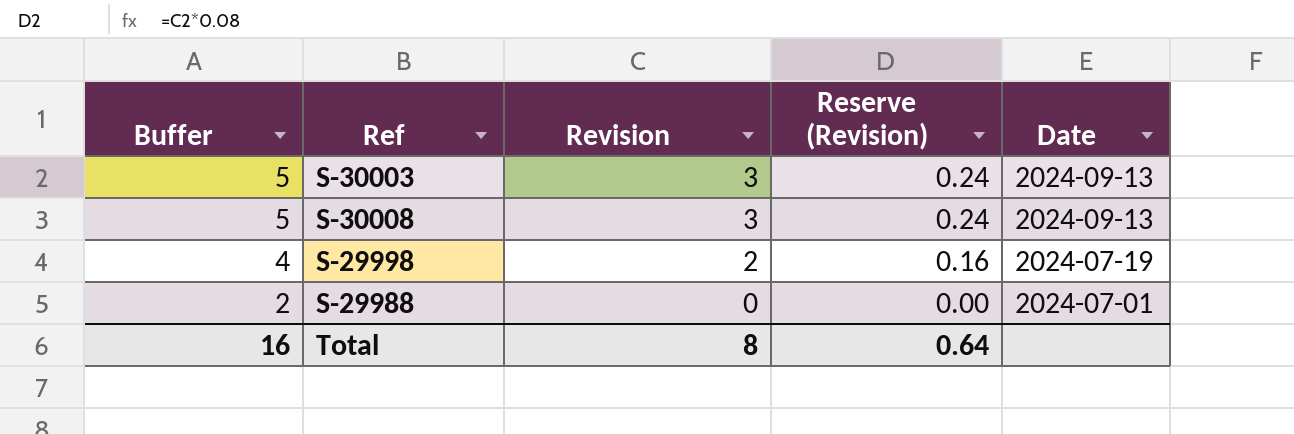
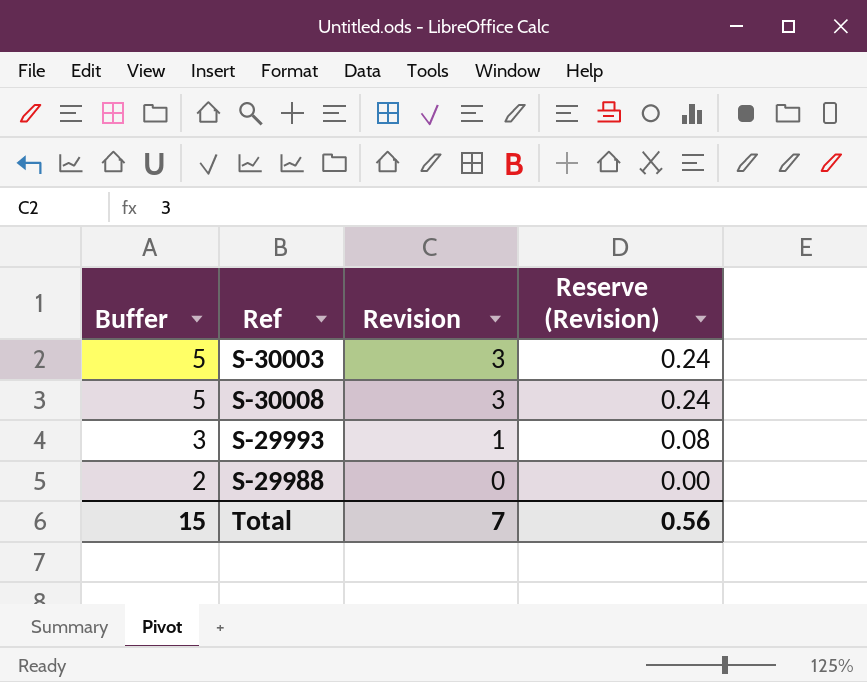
column Date | position: 5 -> none
row S-29998: 4 | 2 | 0.16 | 2024-07-19 -> none
row S-29993: none -> 3 | 1 | 0.08
Total | Buffer: 16 -> 15
Total | Revision: 8 -> 7
Total | Reserve (Revision): 0.64 -> 0.56

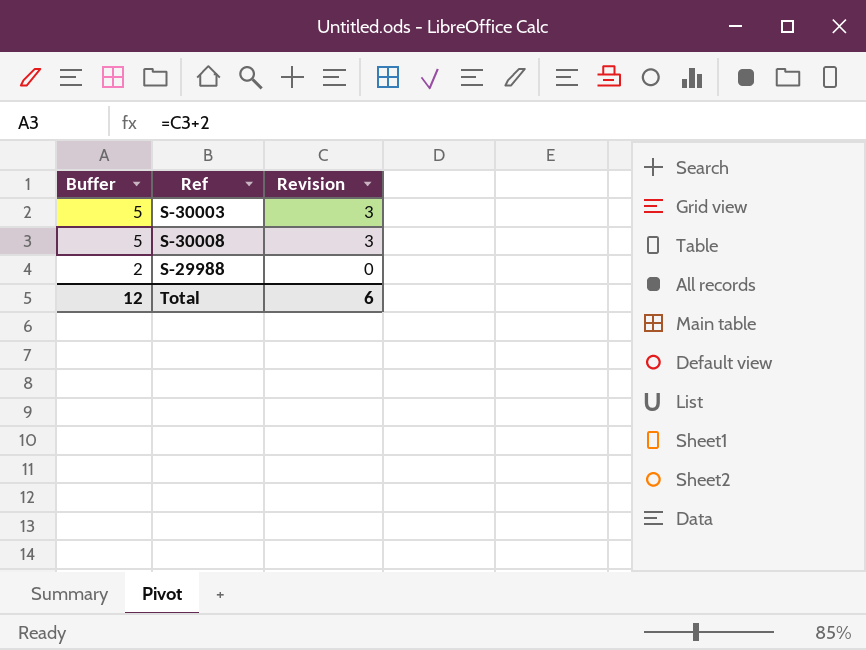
column Reserve (Revision) | formula: [Revision] * 0.08 -> none
row S-29993: 3 | 1 | 0.08 -> none
Total | Buffer: 15 -> 12
Total | Revision: 7 -> 6

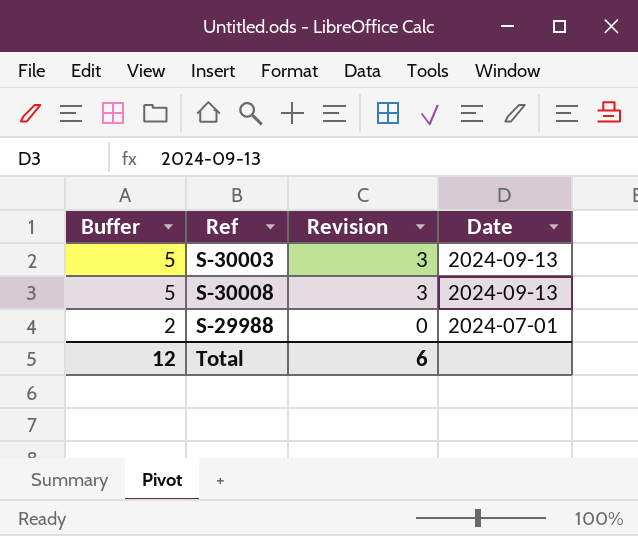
column Date | position: none -> 4

